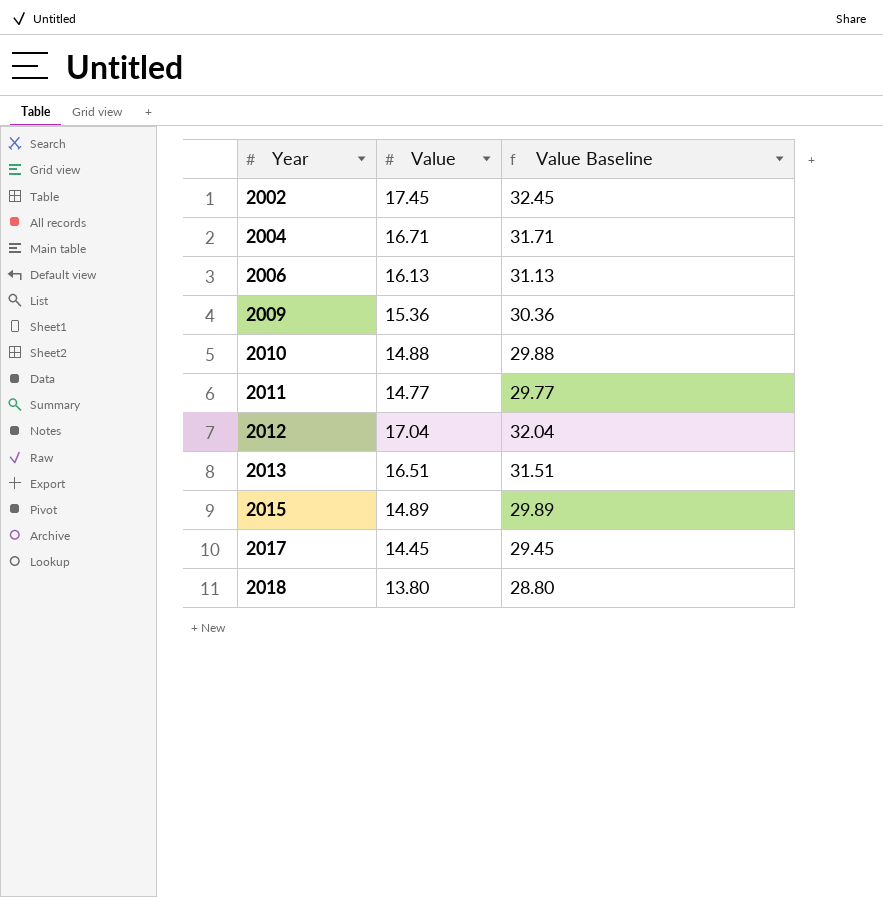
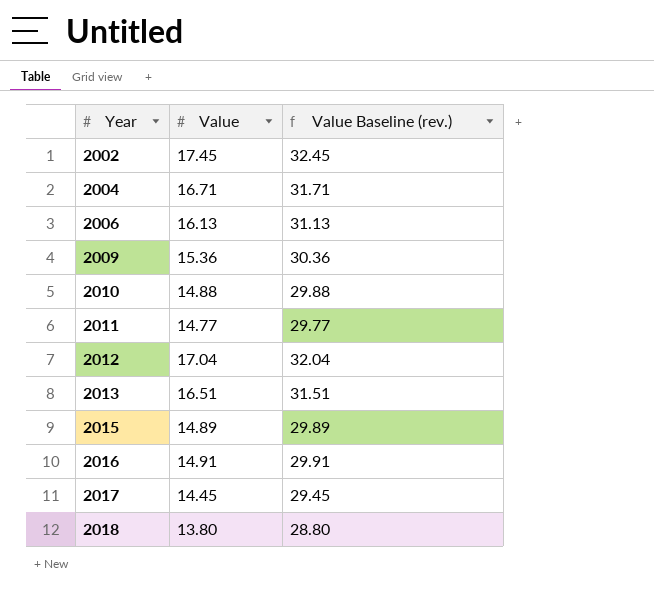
column name: Value Baseline -> Value Baseline (rev.)
row 2016: none -> 14.91 | 29.91

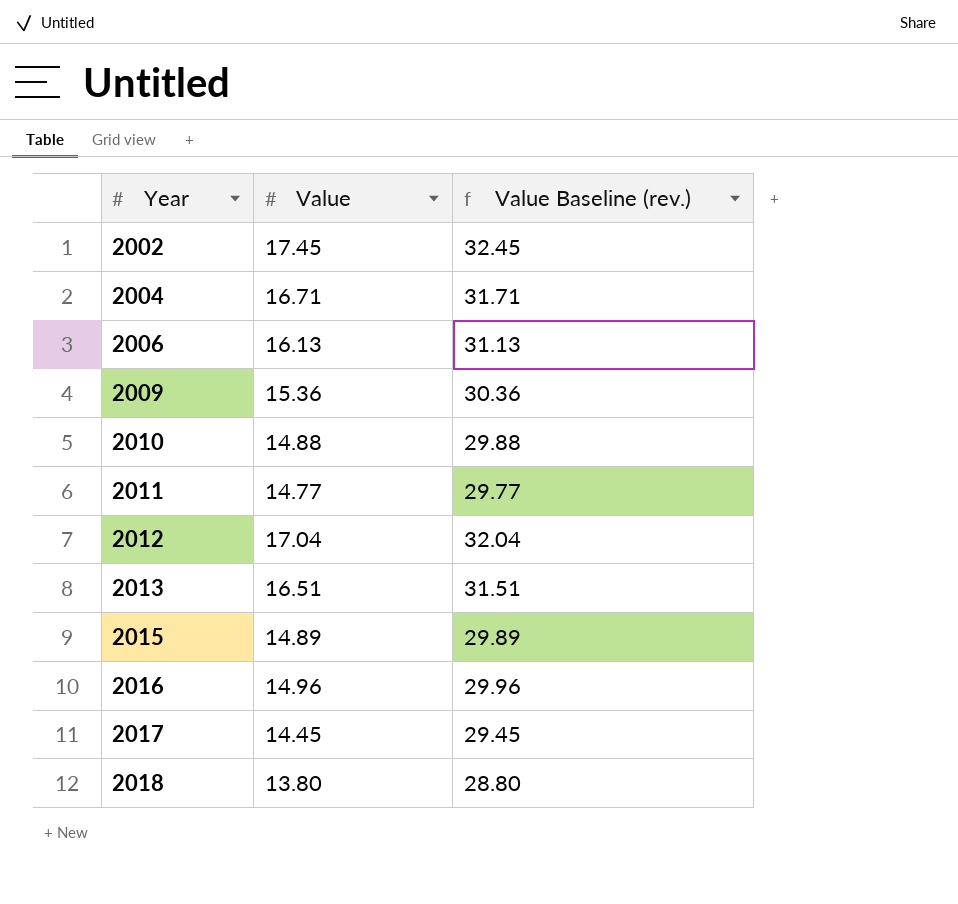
2016 | Value: 14.91 -> 14.96
2016 | Value Baseline (rev.): 29.91 -> 29.96

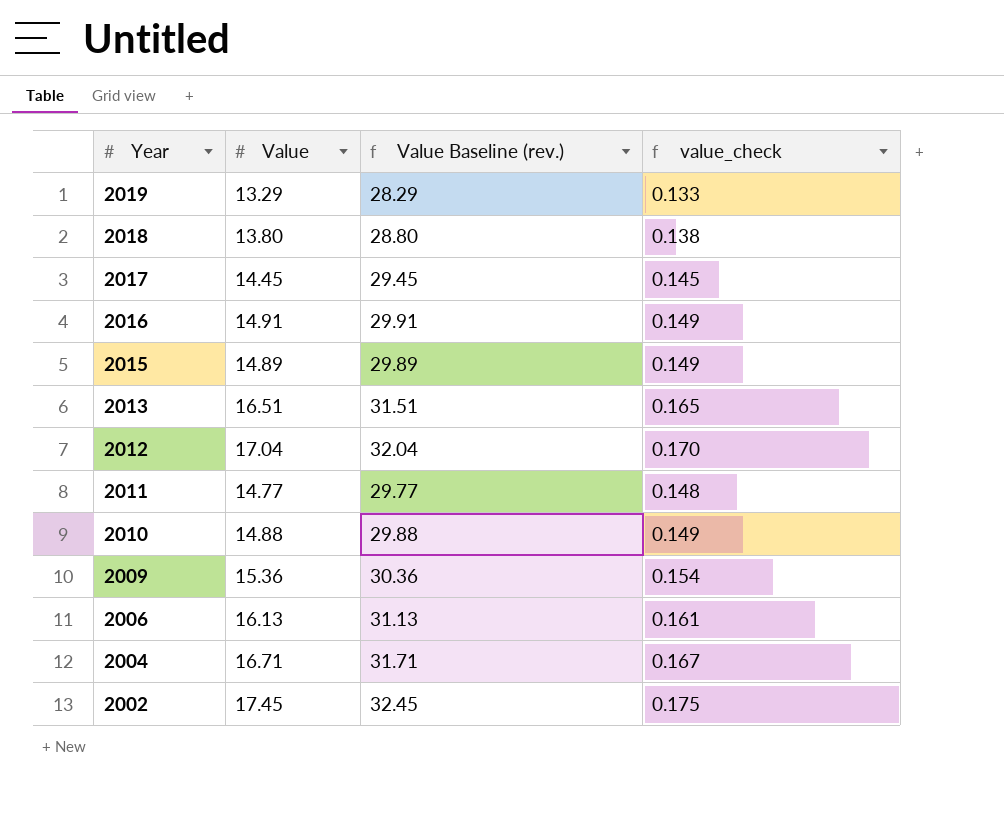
row order: Year ascending -> Year descending
column value_check | formula: none -> [Value] * 0.01
row 2019: none -> 13.29 | 28.29 | 0.133
2016 | Value: 14.96 -> 14.91
2016 | Value Baseline (rev.): 29.96 -> 29.91

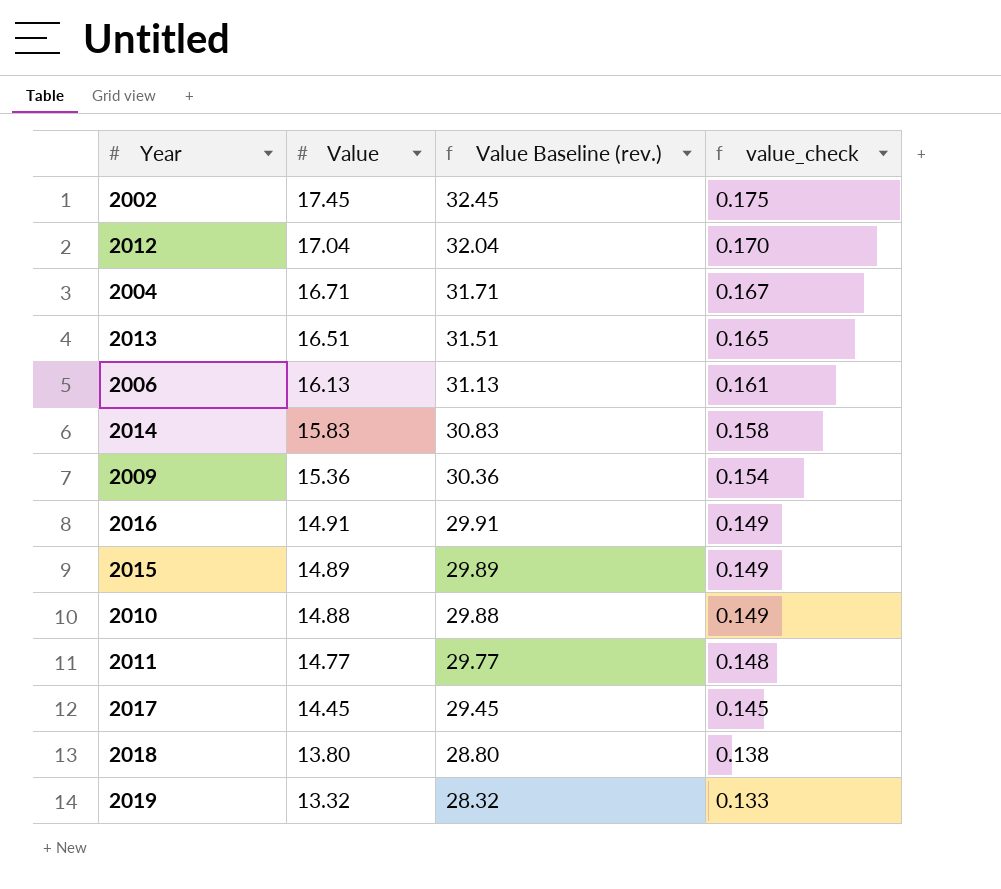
row order: Year descending -> Value descending
row 2014: none -> 15.83 | 30.83 | 0.158
2019 | Value: 13.29 -> 13.32
2019 | Value Baseline (rev.): 28.29 -> 28.32

